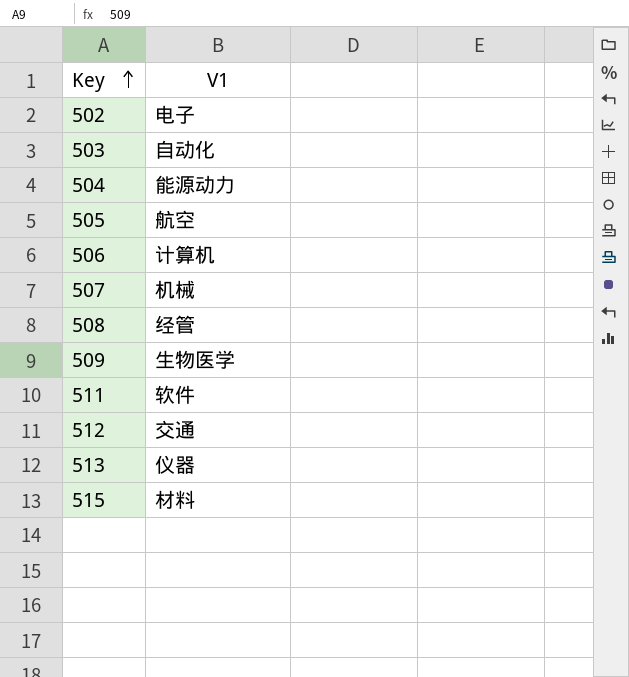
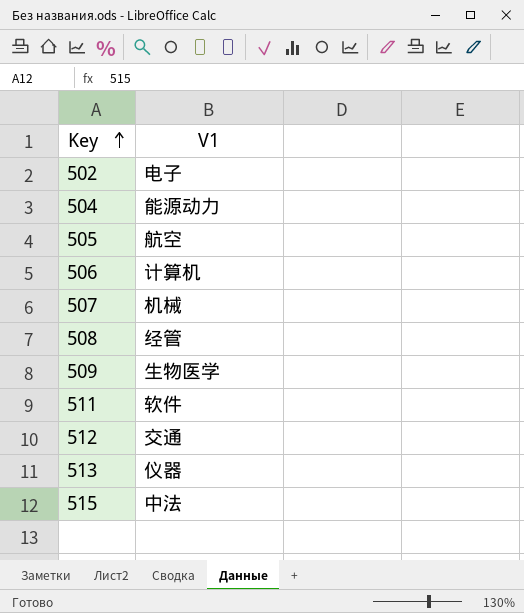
row 503: 自动化 -> none
515 | V1: 材料 -> 中法

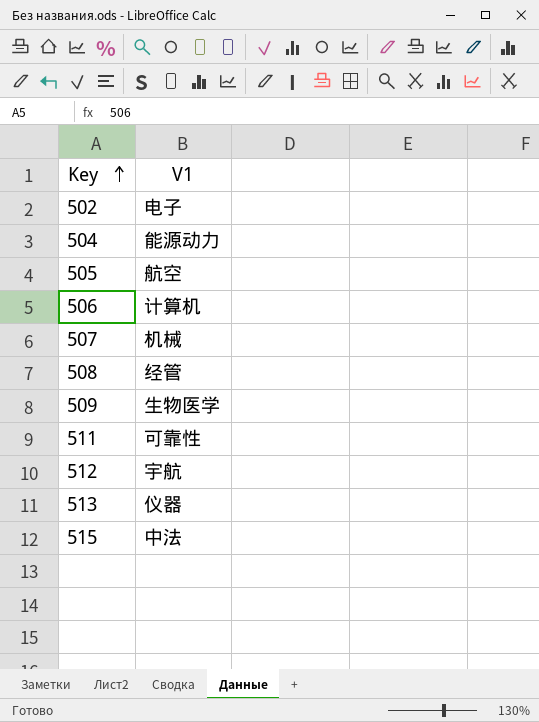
511 | V1: 软件 -> 可靠性
512 | V1: 交通 -> 宇航

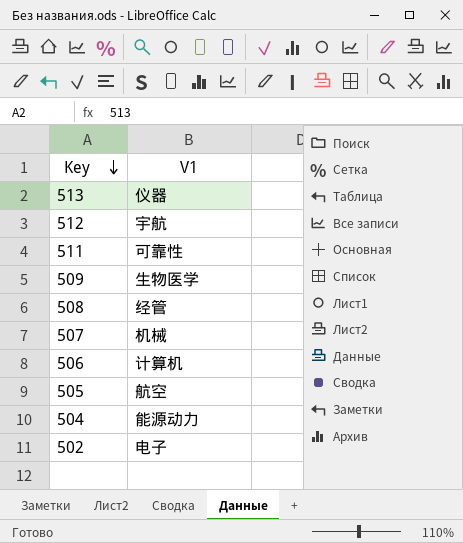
row order: Key ascending -> Key descending
row 515: 中法 -> none

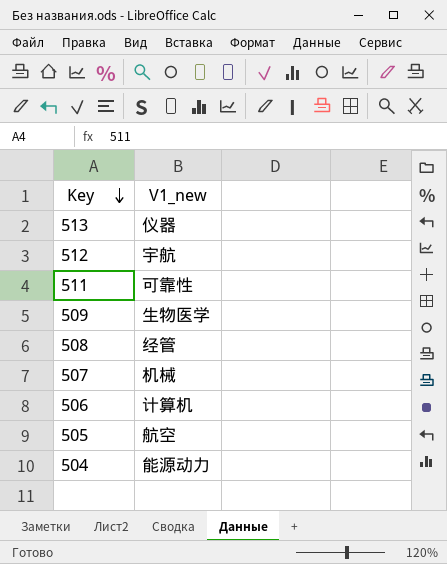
column name: V1 -> V1_new
row 502: 电子 -> none

